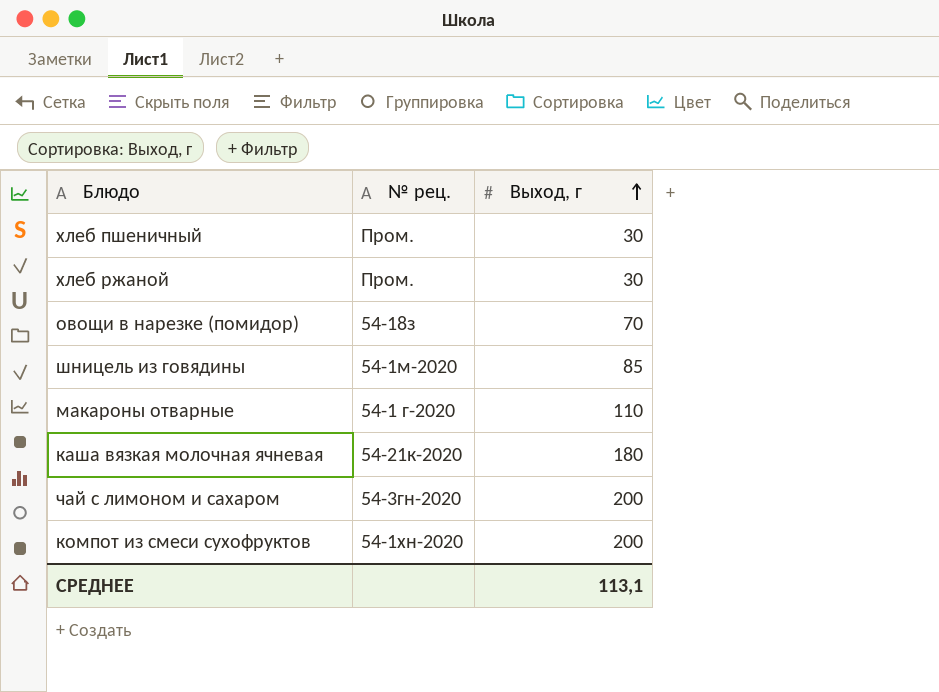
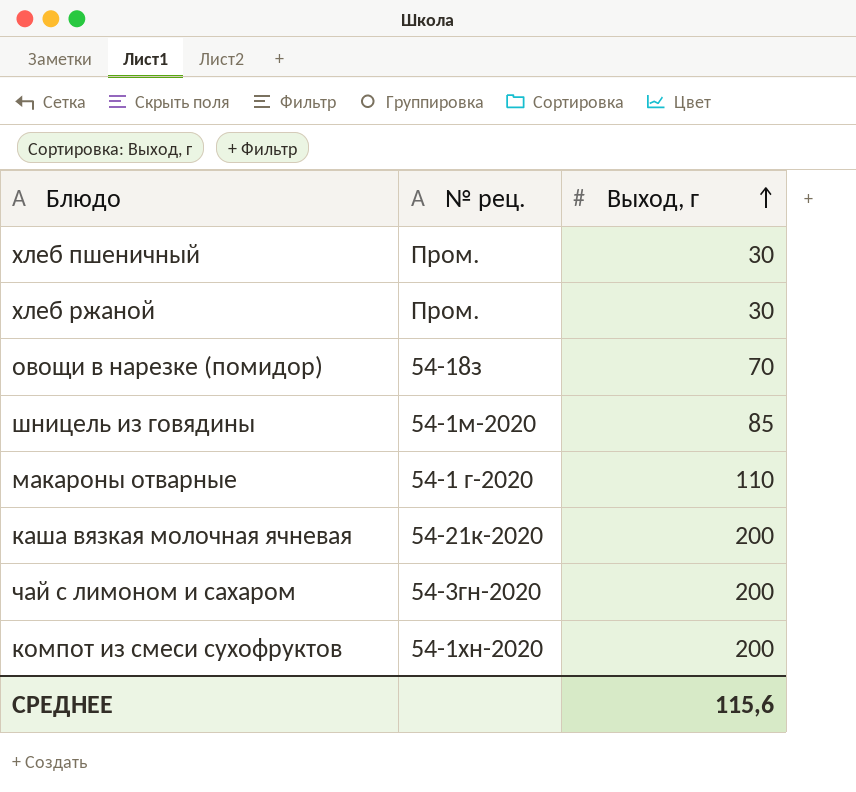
каша вязкая молочная ячневая | Выход, г: 180 -> 200
СРЕДНЕЕ | Выход, г: 113,1 -> 115,6

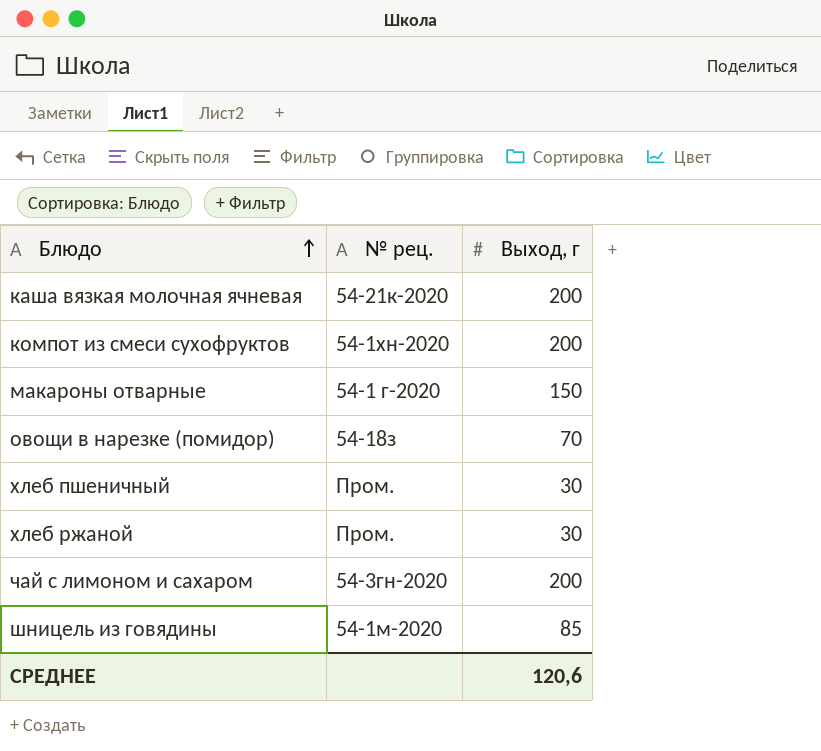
row order: Выход, г ascending -> Блюдо ascending
макароны отварные | Выход, г: 110 -> 150
СРЕДНЕЕ | Выход, г: 115,6 -> 120,6

